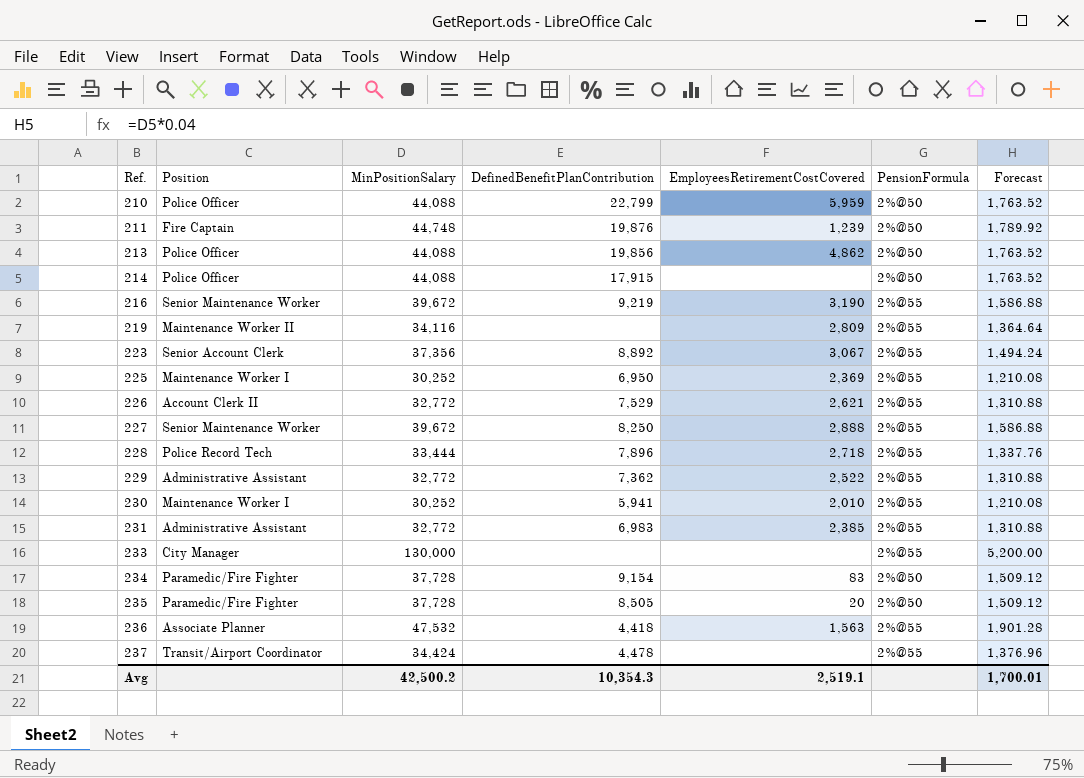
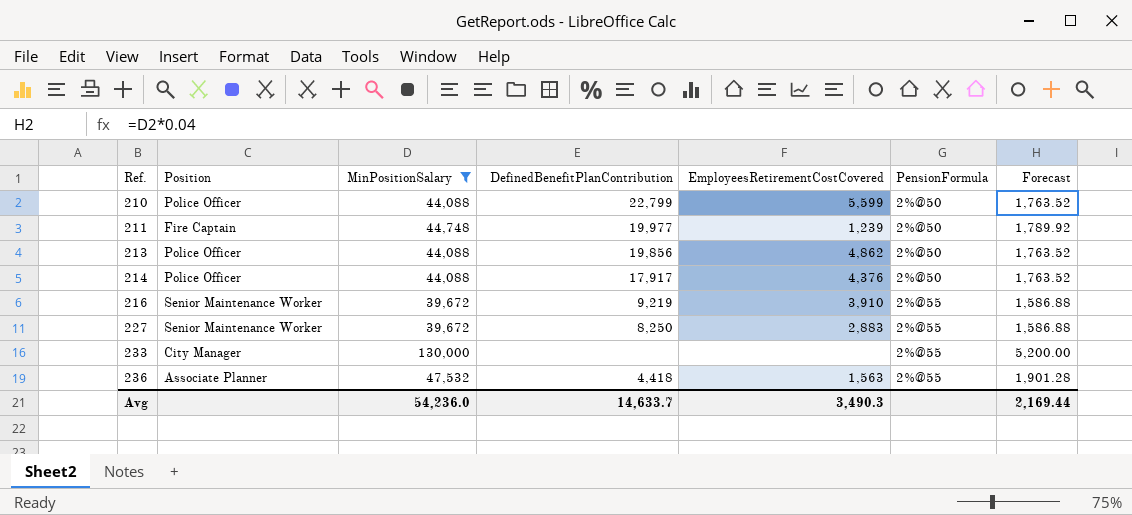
filter: none -> MinPositionSalary >= 39,672
210 | EmployeesRetirementCostCovered: 5,959 -> 5,599
211 | DefinedBenefitPlanContribution: 19,876 -> 19,977
214 | DefinedBenefitPlanContribution: 17,915 -> 17,917
214 | EmployeesRetirementCostCovered: none -> 4,376
216 | EmployeesRetirementCostCovered: 3,190 -> 3,910
227 | EmployeesRetirementCostCovered: 2,888 -> 2,883
Avg | MinPositionSalary: 42,500.2 -> 54,236.0
Avg | DefinedBenefitPlanContribution: 10,354.3 -> 14,633.7
Avg | EmployeesRetirementCostCovered: 2,519.1 -> 3,490.3
Avg | Forecast: 1,700.01 -> 2,169.44

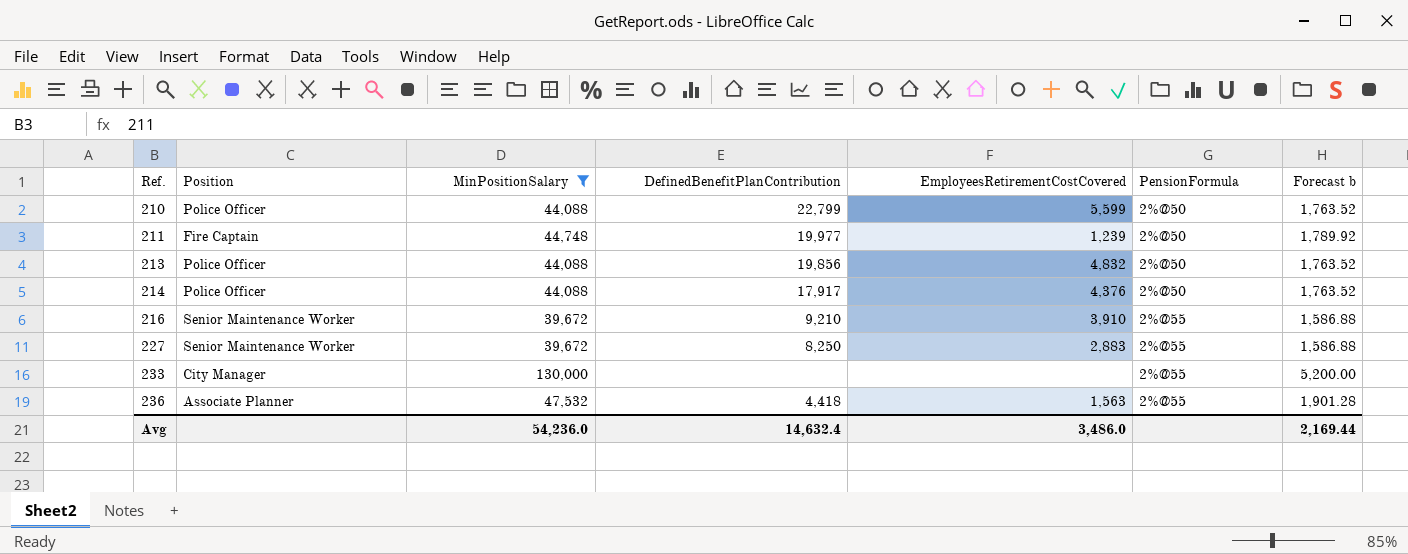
column name: Forecast -> Forecast b
213 | EmployeesRetirementCostCovered: 4,862 -> 4,832
216 | DefinedBenefitPlanContribution: 9,219 -> 9,210
Avg | DefinedBenefitPlanContribution: 14,633.7 -> 14,632.4
Avg | EmployeesRetirementCostCovered: 3,490.3 -> 3,486.0

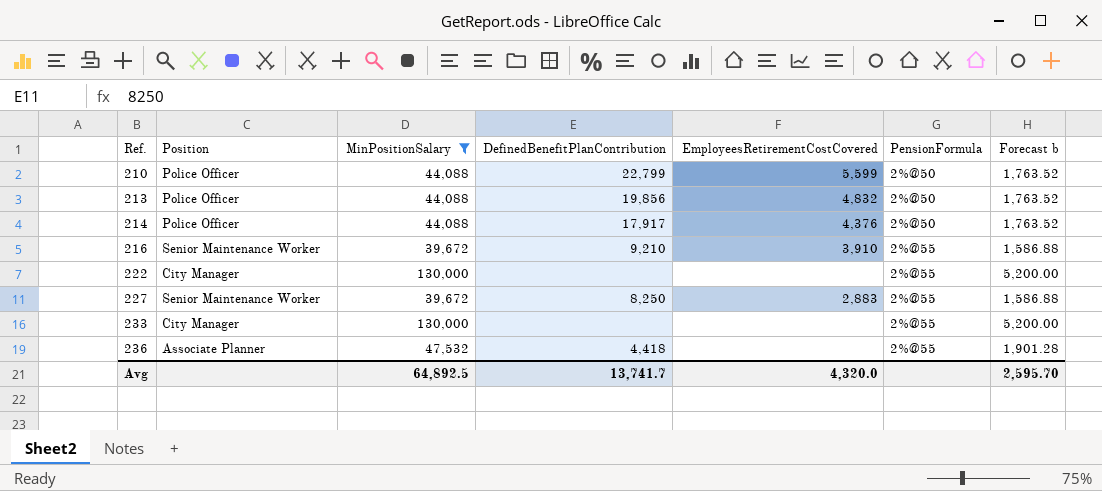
row 211: Fire Captain | 44,748 | 19,977 | 1,239 | 2%@50 | 1,789.92 -> none
row 222: none -> City Manager | 130,000 | none | none | 2%@55 | 5,200.00
236 | EmployeesRetirementCostCovered: 1,563 -> none
Avg | MinPositionSalary: 54,236.0 -> 64,892.5
Avg | DefinedBenefitPlanContribution: 14,632.4 -> 13,741.7
Avg | EmployeesRetirementCostCovered: 3,486.0 -> 4,320.0
Avg | Forecast b: 2,169.44 -> 2,595.70

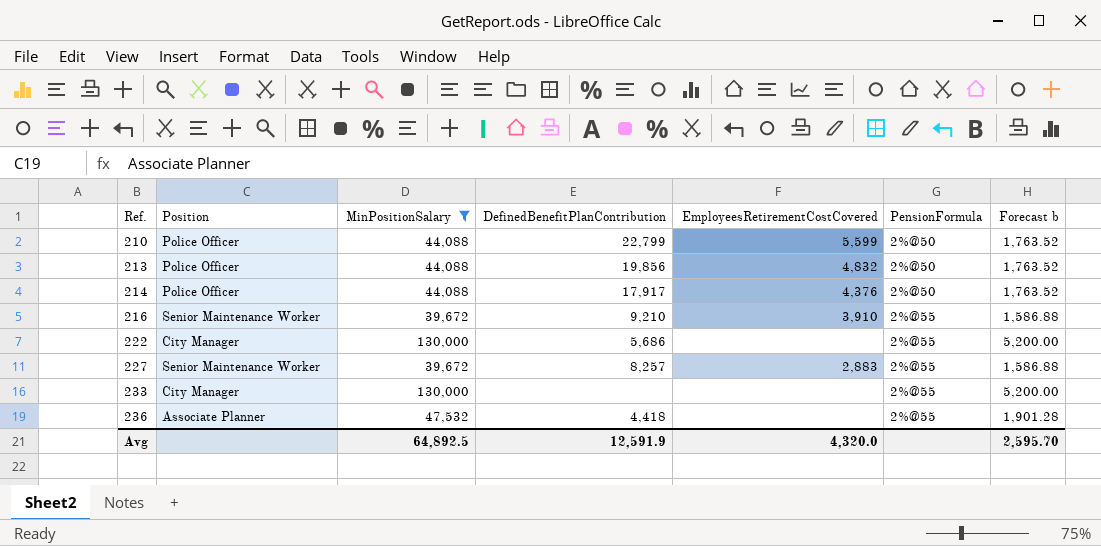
222 | DefinedBenefitPlanContribution: none -> 5,686
227 | DefinedBenefitPlanContribution: 8,250 -> 8,257
Avg | DefinedBenefitPlanContribution: 13,741.7 -> 12,591.9

